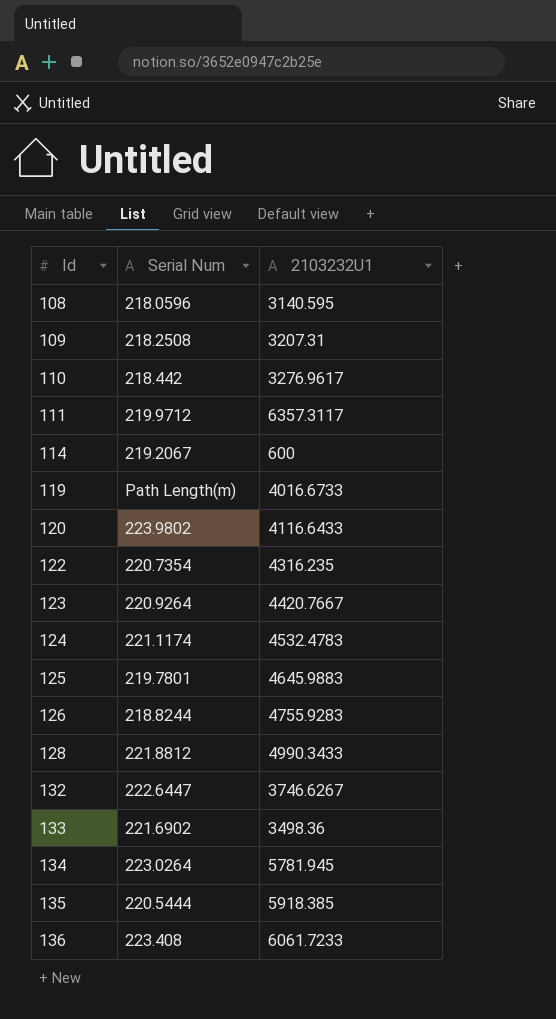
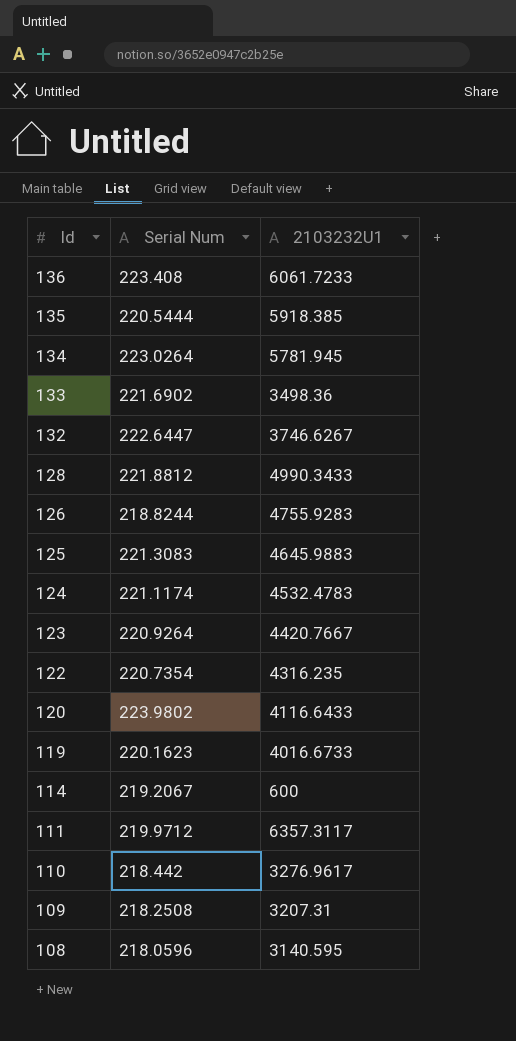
row order: Id ascending -> Id descending
125 | Serial Num: 219.7801 -> 221.3083
119 | Serial Num: Path Length(m) -> 220.1623

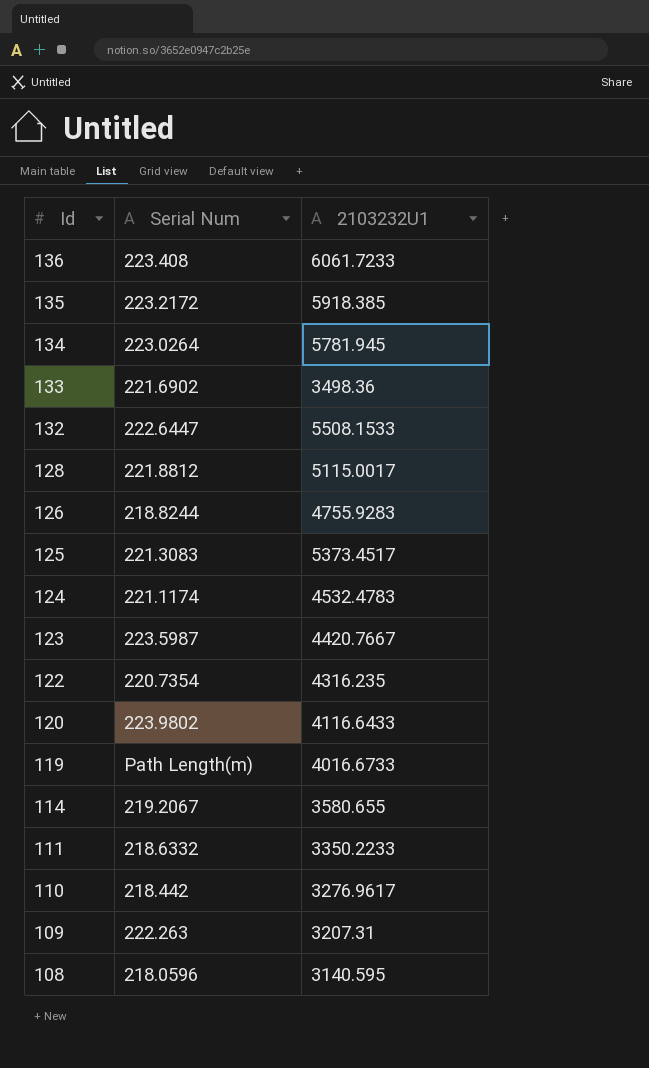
135 | Serial Num: 220.5444 -> 223.2172
132 | 2103232U1: 3746.6267 -> 5508.1533
128 | 2103232U1: 4990.3433 -> 5115.0017
125 | 2103232U1: 4645.9883 -> 5373.4517
123 | Serial Num: 220.9264 -> 223.5987
119 | Serial Num: 220.1623 -> Path Length(m)
114 | 2103232U1: 600 -> 3580.655
111 | Serial Num: 219.9712 -> 218.6332
111 | 2103232U1: 6357.3117 -> 3350.2233
109 | Serial Num: 218.2508 -> 222.263

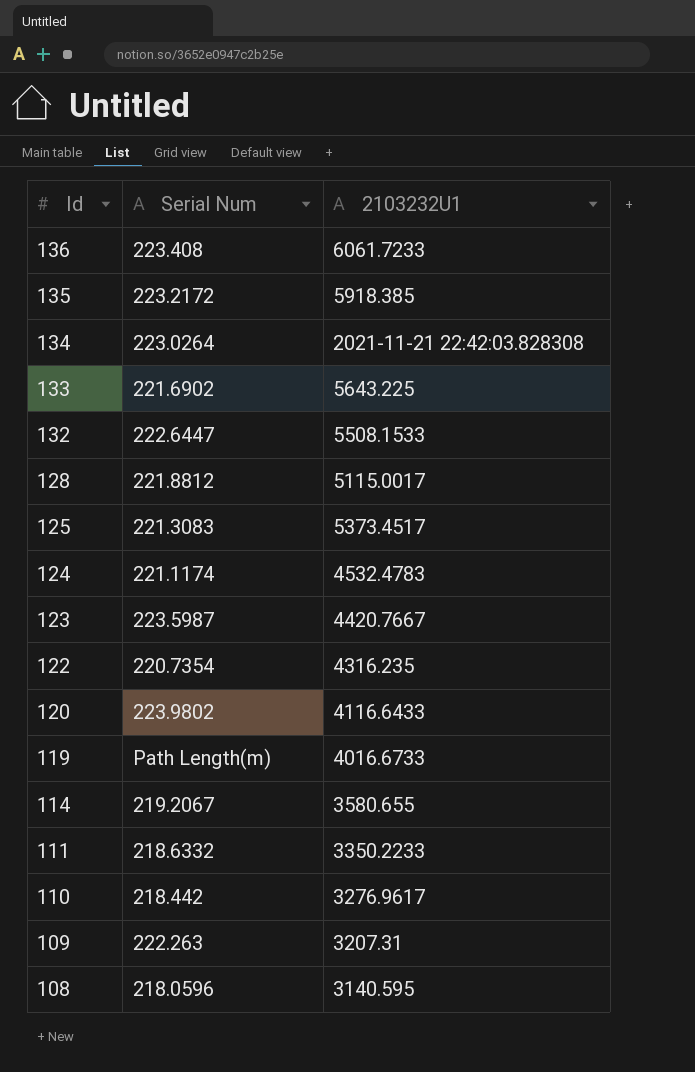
row 126: 218.8244 | 4755.9283 -> none
134 | 2103232U1: 5781.945 -> 2021-11-21 22:42:03.828308
133 | 2103232U1: 3498.36 -> 5643.225

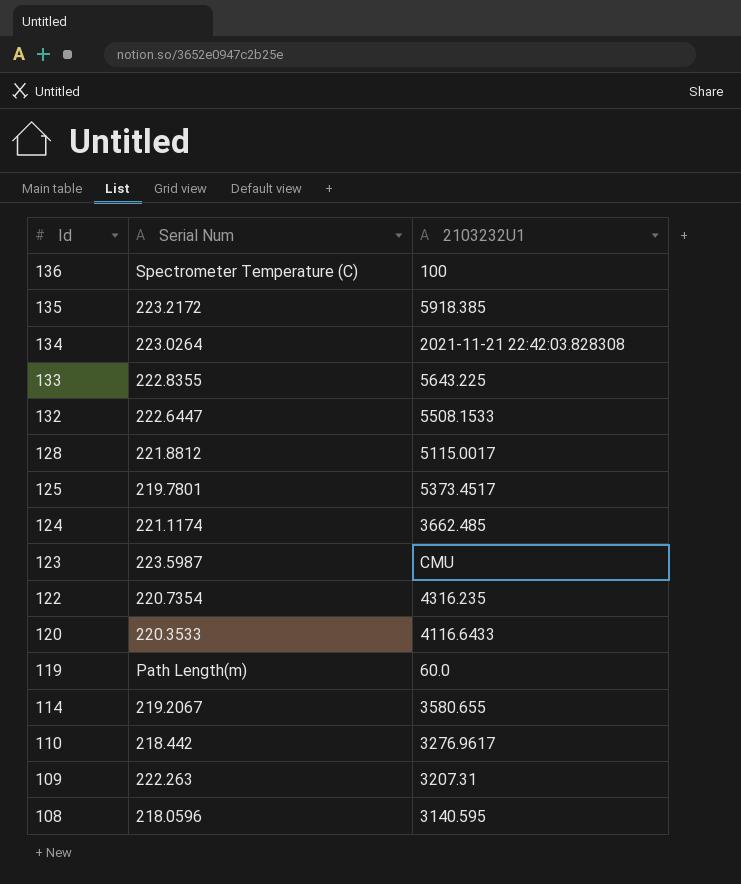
row 111: 218.6332 | 3350.2233 -> none
136 | Serial Num: 223.408 -> Spectrometer Temperature (C)
136 | 2103232U1: 6061.7233 -> 100
133 | Serial Num: 221.6902 -> 222.8355
125 | Serial Num: 221.3083 -> 219.7801
124 | 2103232U1: 4532.4783 -> 3662.485
123 | 2103232U1: 4420.7667 -> CMU
120 | Serial Num: 223.9802 -> 220.3533
119 | 2103232U1: 4016.6733 -> 60.0

